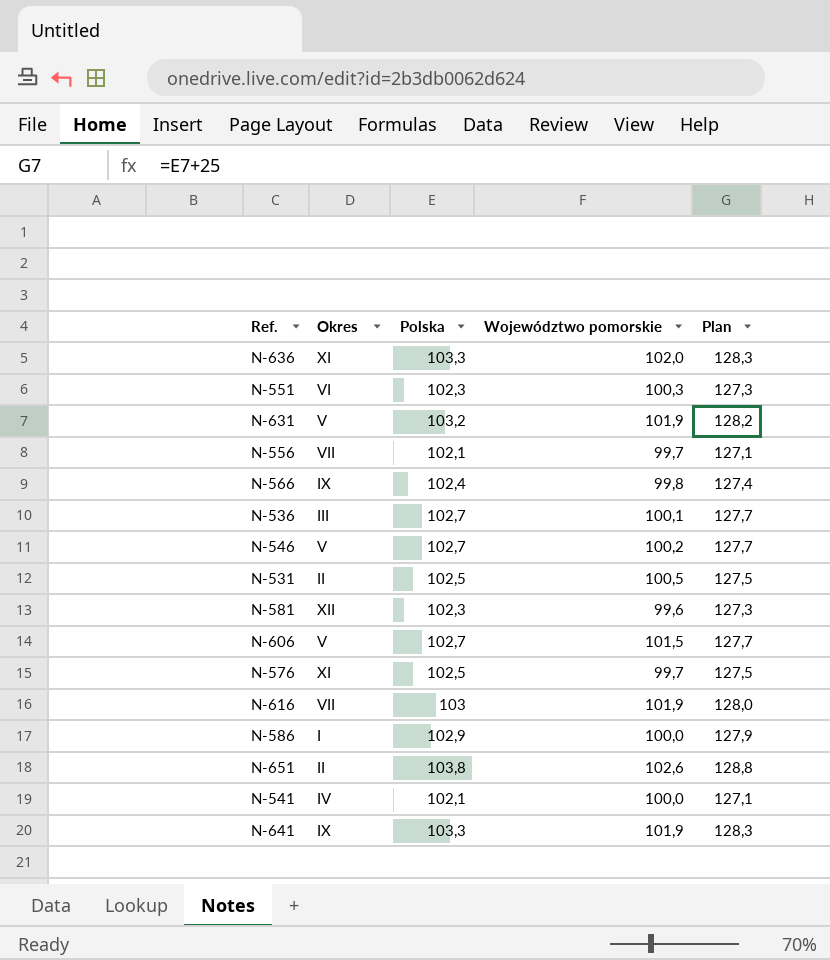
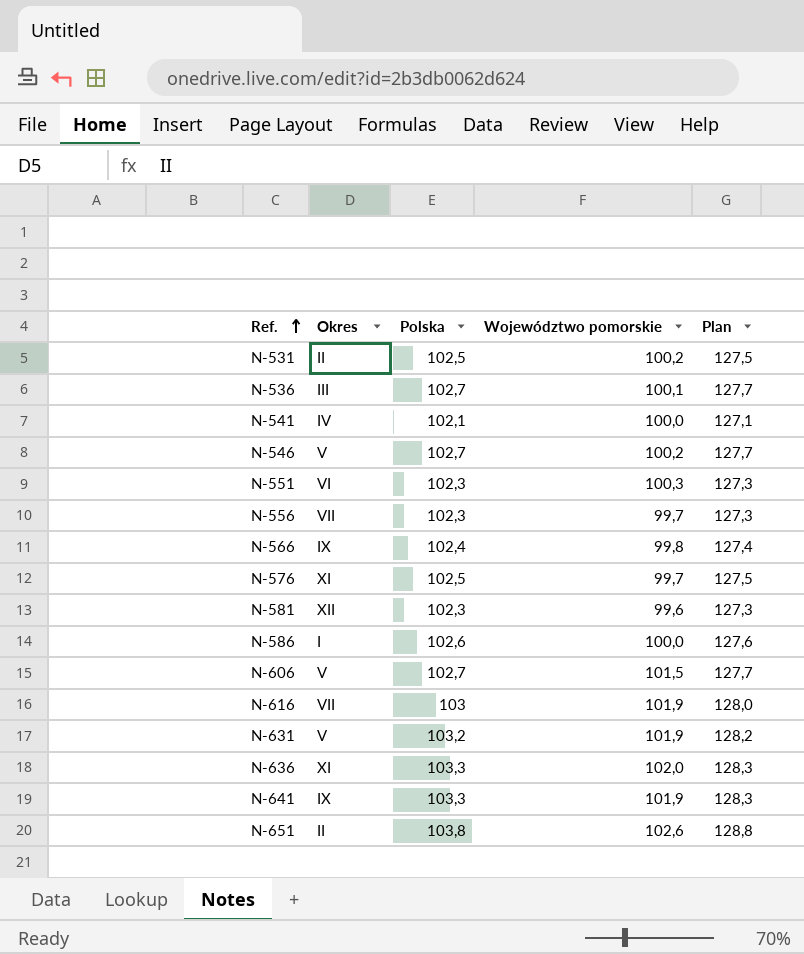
row order: none -> Ref. ascending
N-531 | Województwo pomorskie: 100,5 -> 100,2
N-556 | Polska: 102,1 -> 102,3
N-556 | Plan: 127,1 -> 127,3
N-586 | Polska: 102,9 -> 102,6
N-586 | Plan: 127,9 -> 127,6

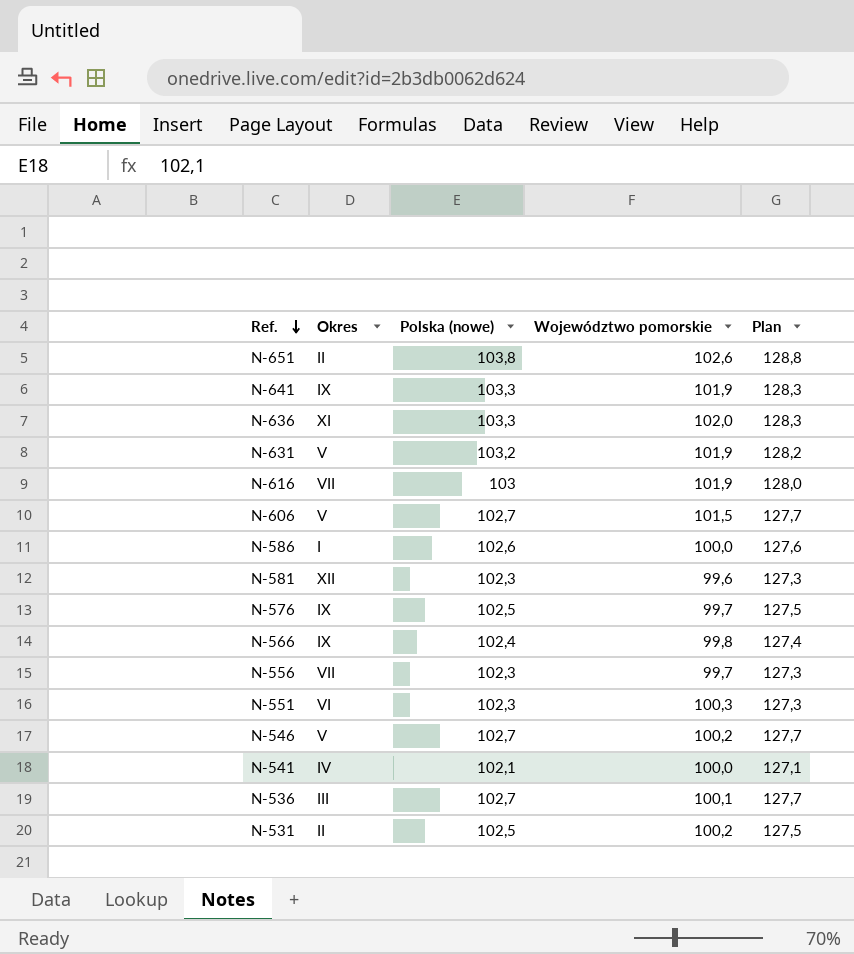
row order: Ref. ascending -> Ref. descending
column name: Polska -> Polska (nowe)
N-576 | Okres: XI -> IX

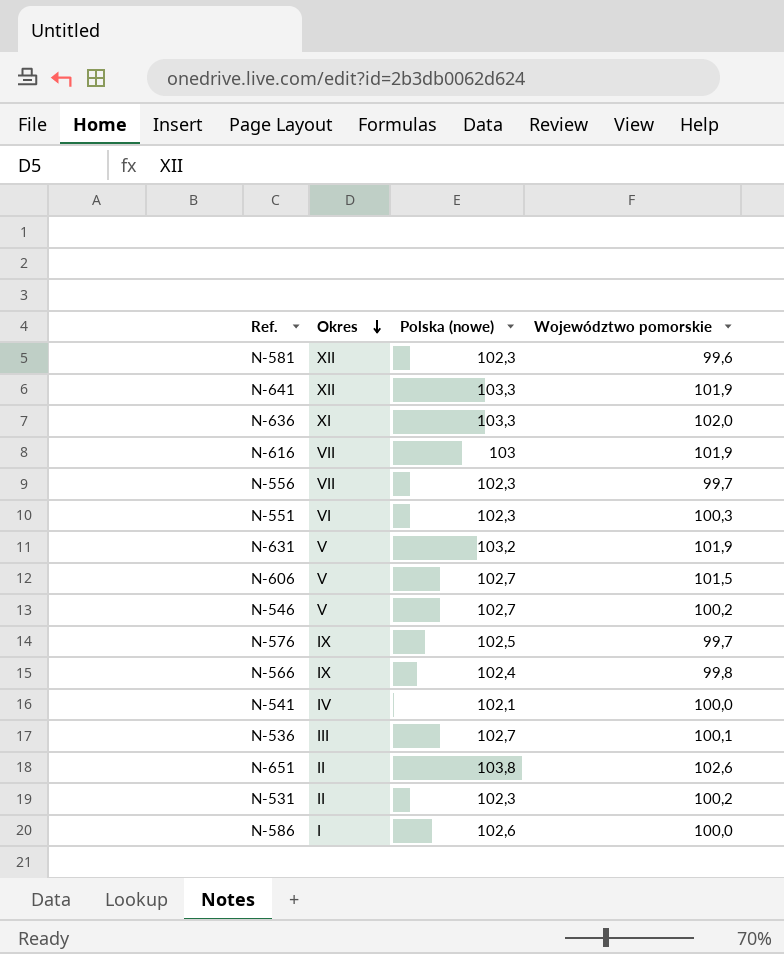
row order: Ref. descending -> Okres descending
column Plan | formula: [Polska (nowe)] + 25 -> none
N-641 | Okres: IX -> XII
N-531 | Polska (nowe): 102,5 -> 102,3

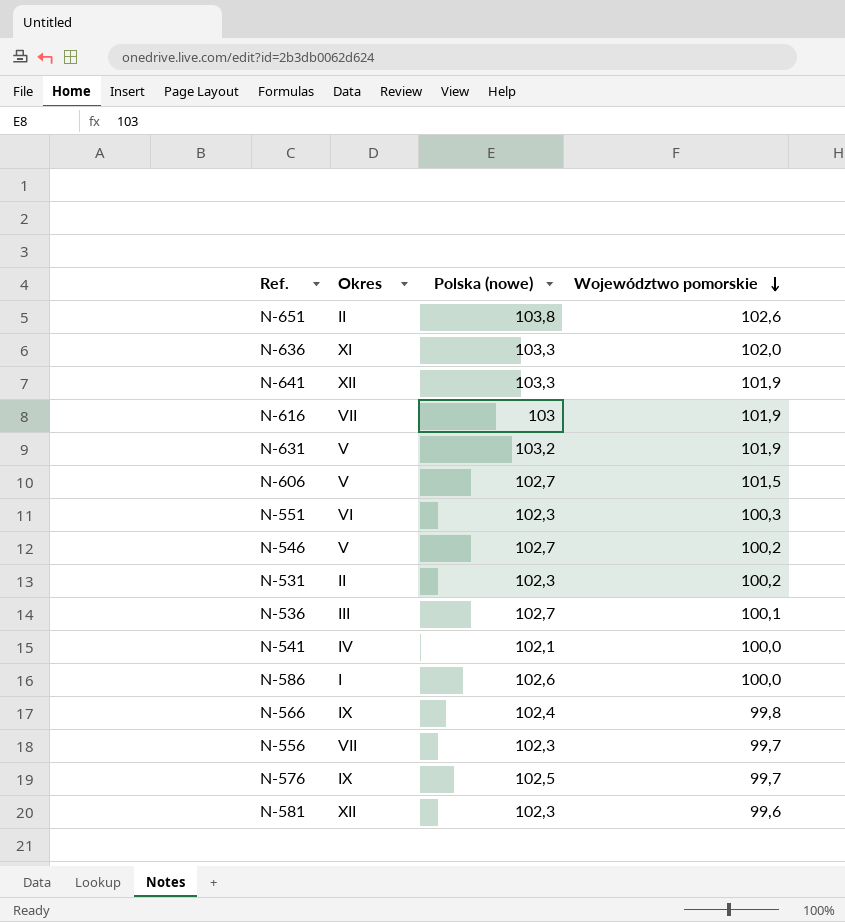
row order: Okres descending -> Województwo pomorskie descending

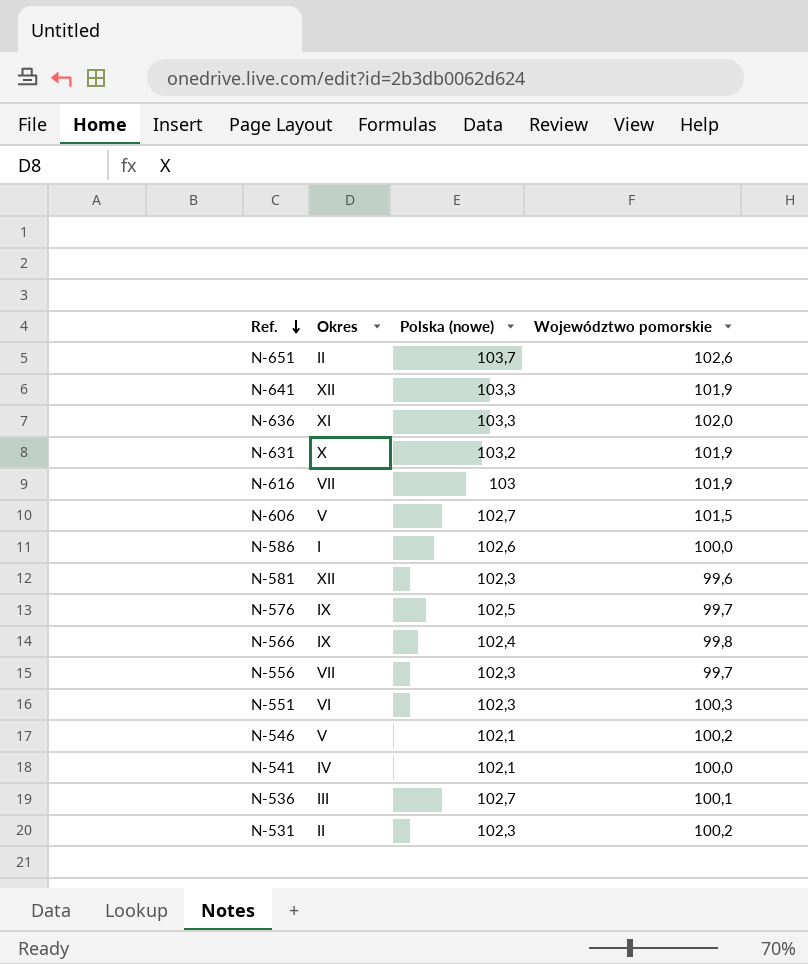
row order: Województwo pomorskie descending -> Ref. descending
N-651 | Polska (nowe): 103,8 -> 103,7
N-631 | Okres: V -> X
N-546 | Polska (nowe): 102,7 -> 102,1

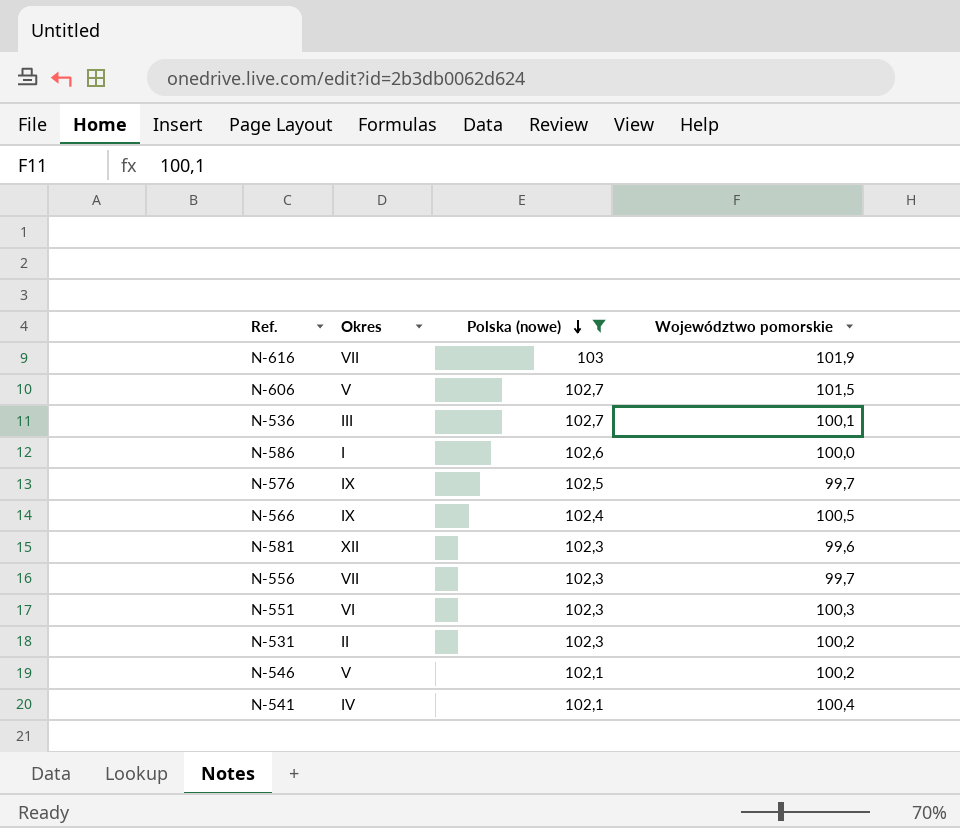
filter: none -> Polska (nowe) <= 103
row order: Ref. descending -> Polska (nowe) descending
N-566 | Województwo pomorskie: 99,8 -> 100,5
N-541 | Województwo pomorskie: 100,0 -> 100,4

